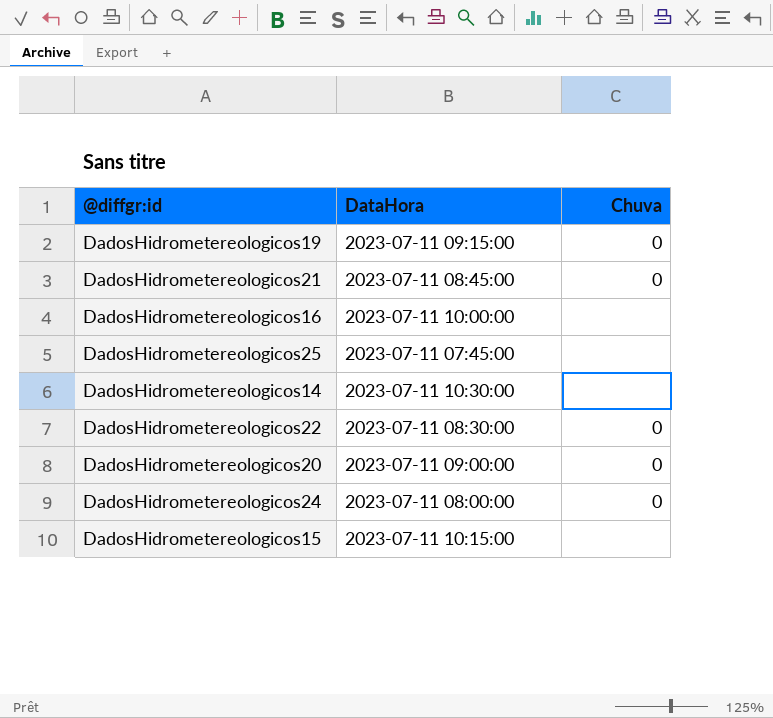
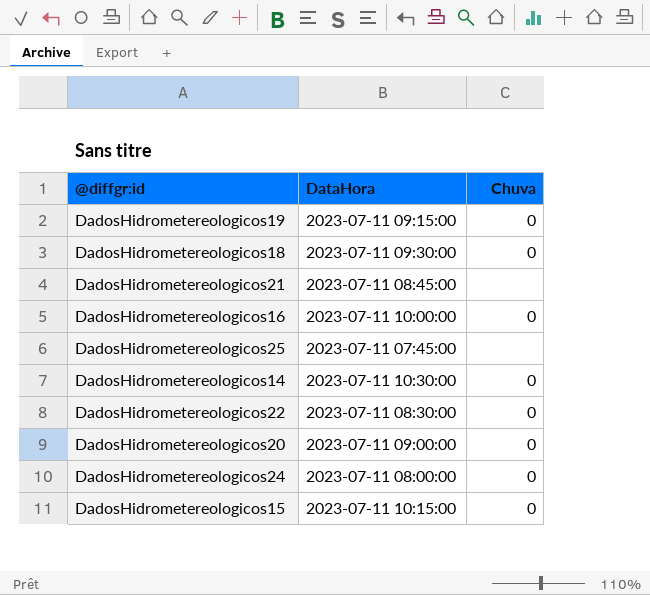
row DadosHidrometereologicos18: none -> 2023-07-11 09:30:00 | 0
DadosHidrometereologicos21 | Chuva: 0 -> none
DadosHidrometereologicos16 | Chuva: none -> 0
DadosHidrometereologicos14 | Chuva: none -> 0
DadosHidrometereologicos15 | Chuva: none -> 0

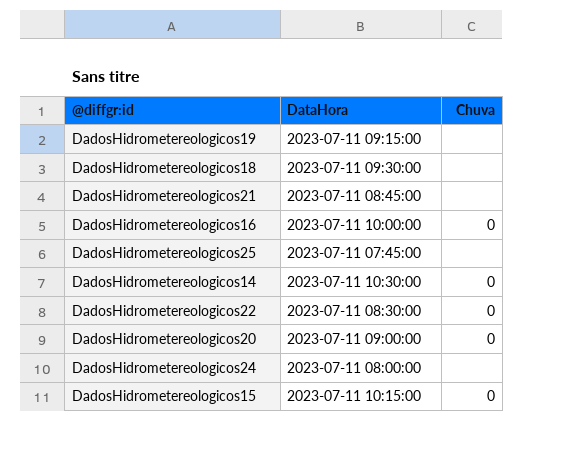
DadosHidrometereologicos19 | Chuva: 0 -> none
DadosHidrometereologicos18 | Chuva: 0 -> none
DadosHidrometereologicos24 | Chuva: 0 -> none

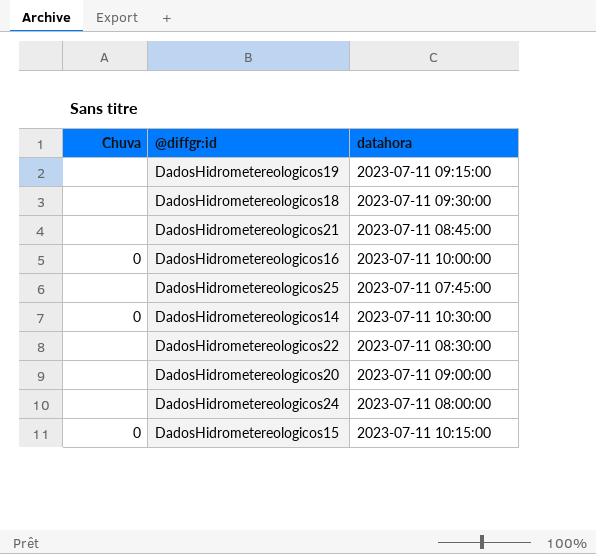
column Chuva | position: 3 -> 1
column name: DataHora -> datahora
DadosHidrometereologicos22 | Chuva: 0 -> none
DadosHidrometereologicos20 | Chuva: 0 -> none

